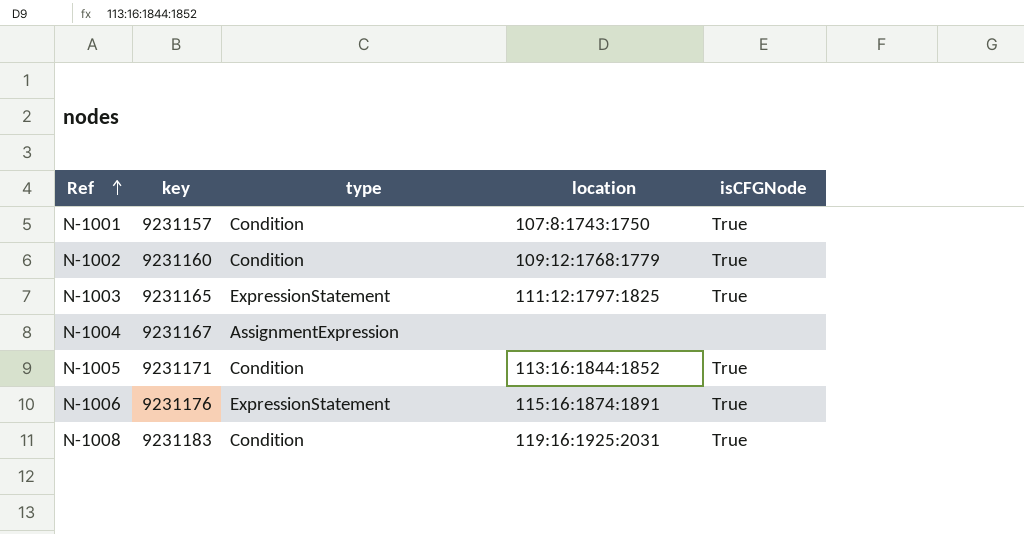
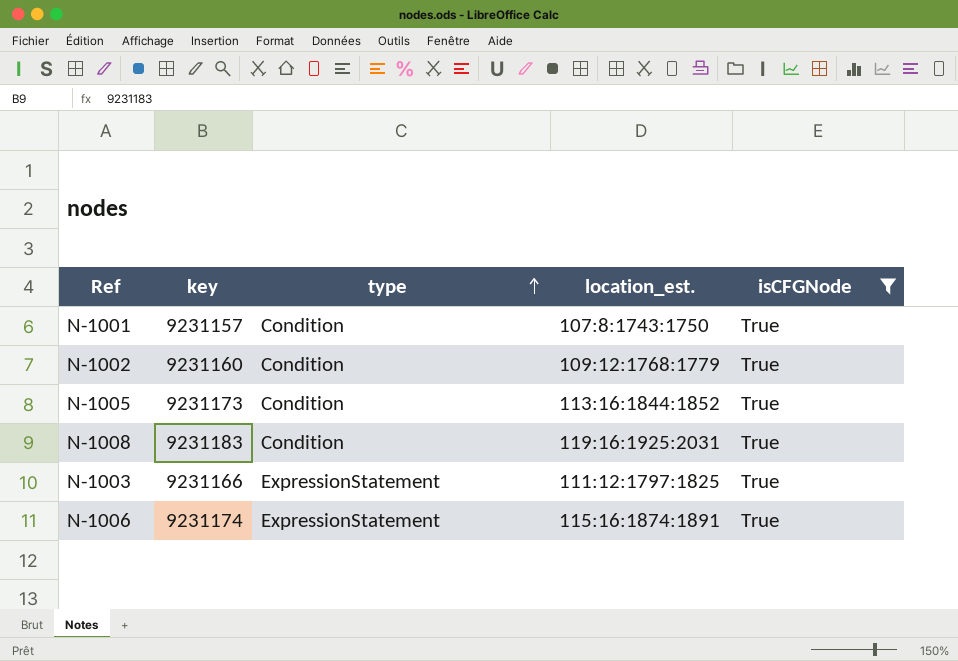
filter: none -> isCFGNode = True
row order: Ref ascending -> type ascending
column name: location -> location_est.
N-1005 | key: 9231171 -> 9231173
N-1003 | key: 9231165 -> 9231166
N-1006 | key: 9231176 -> 9231174

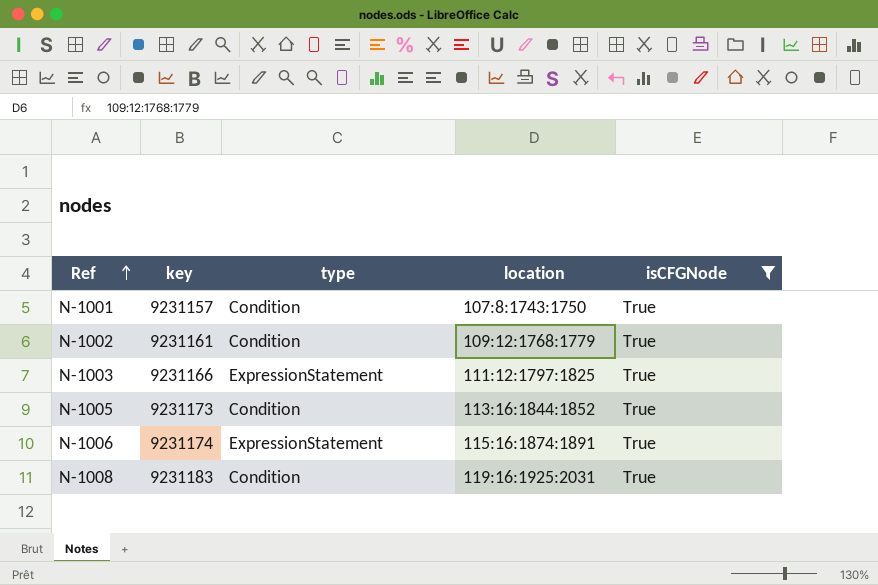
row order: type ascending -> Ref ascending
column name: location_est. -> location
N-1002 | key: 9231160 -> 9231161

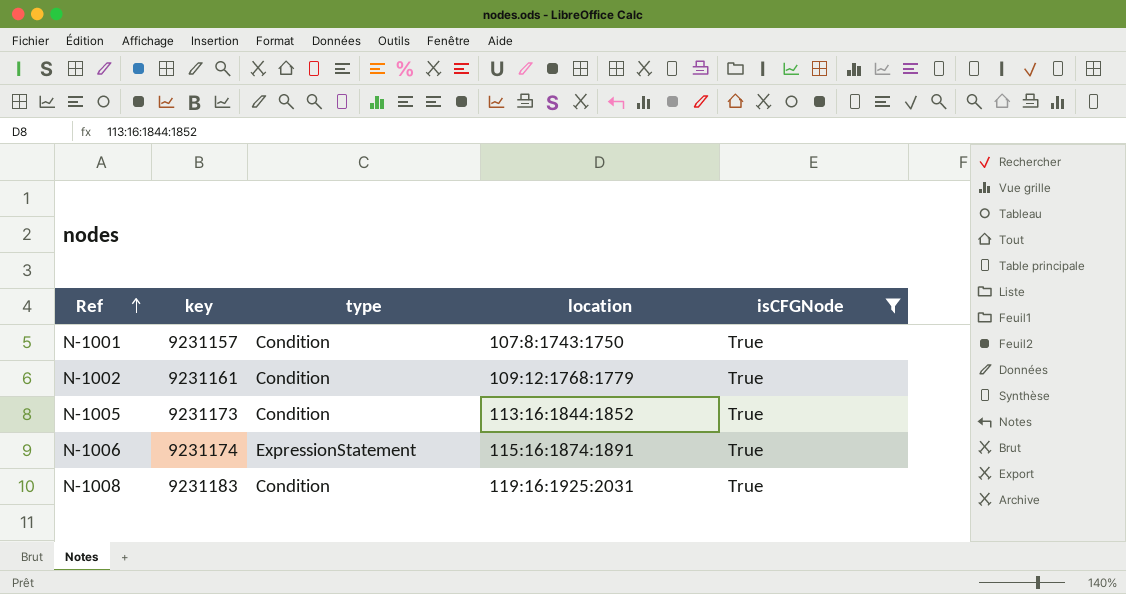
row N-1003: 9231166 | ExpressionStatement | 111:12:1797:1825 | True -> none

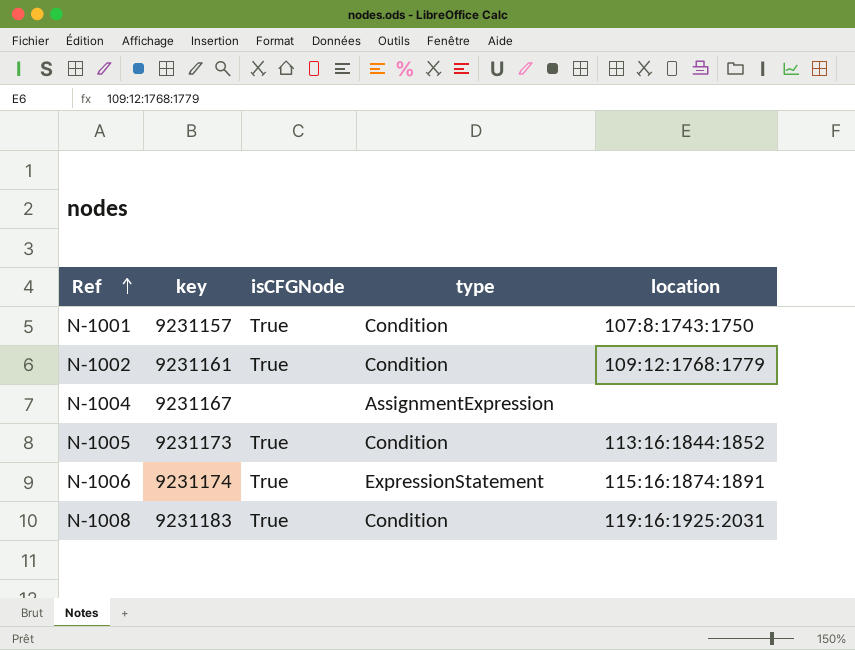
filter: isCFGNode = True -> none
column isCFGNode | position: 5 -> 3

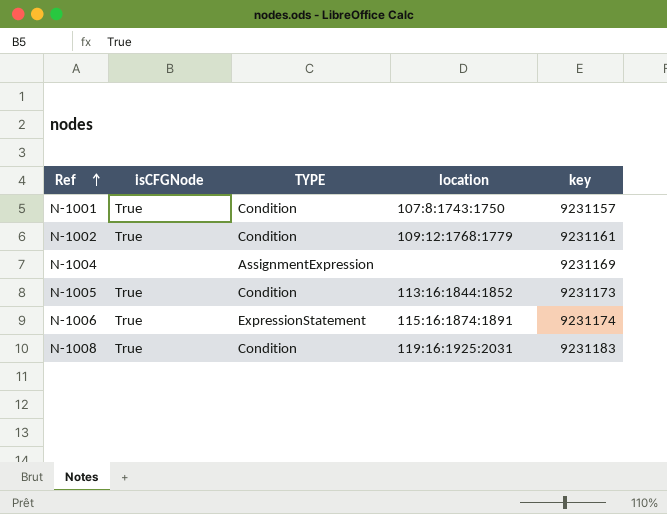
column name: type -> TYPE
column key | position: 2 -> 5
N-1004 | key: 9231167 -> 9231169

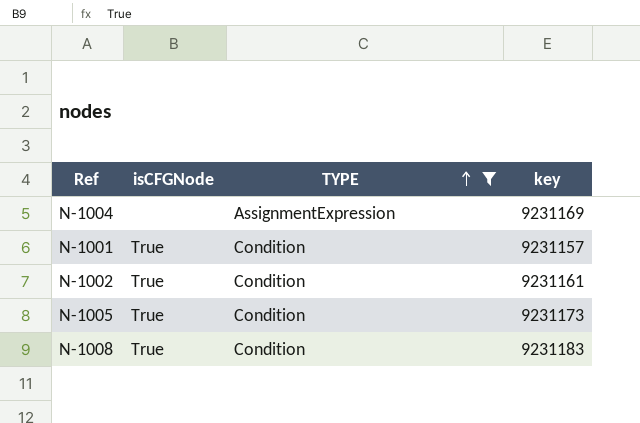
filter: none -> TYPE != ExpressionStatement
row order: Ref ascending -> TYPE ascending
column location | position: 4 -> none

